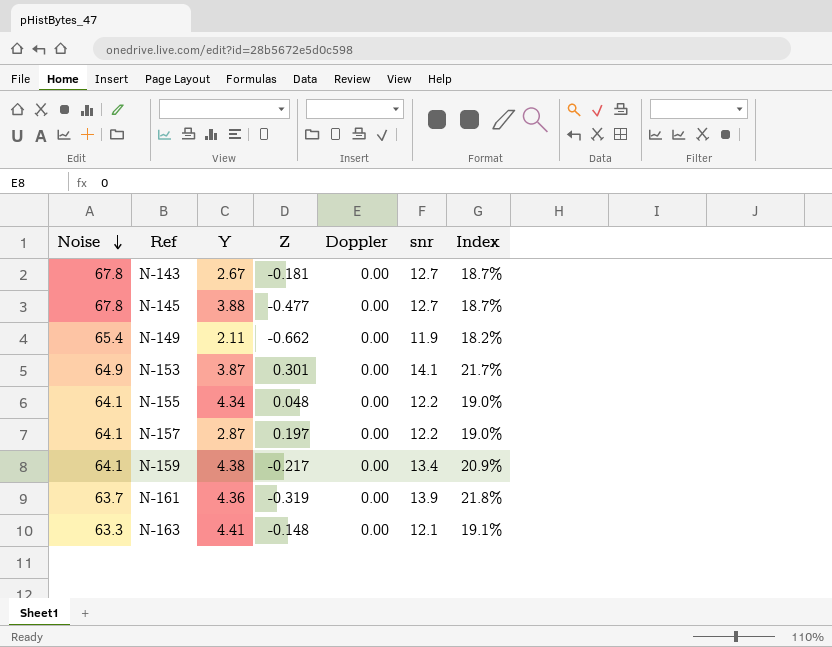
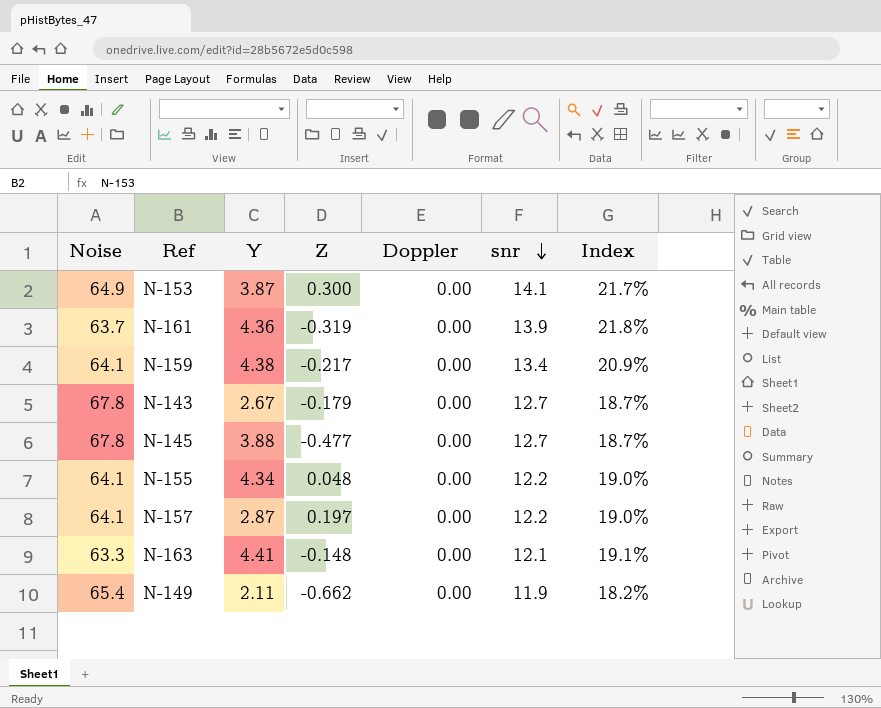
row order: Noise descending -> snr descending
N-153 | Z: 0.301 -> 0.300
N-143 | Z: -0.181 -> -0.179

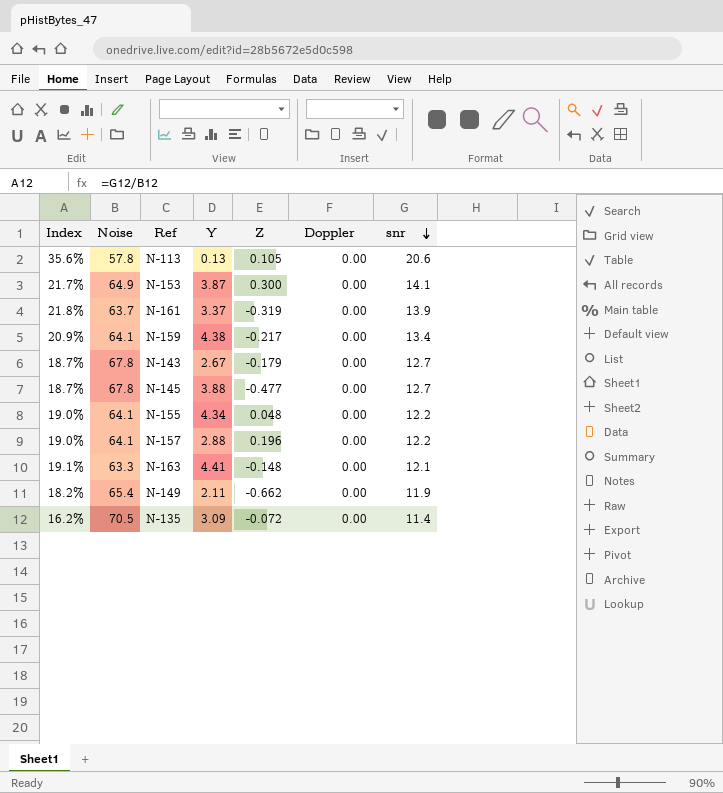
column Index | position: 7 -> 1
row N-113: none -> 35.6% | 57.8 | 0.13 | 0.105 | 0.00 | 20.6
N-161 | Y: 4.36 -> 3.37
N-157 | Y: 2.87 -> 2.88
N-157 | Z: 0.197 -> 0.196
row N-135: none -> 16.2% | 70.5 | 3.09 | -0.072 | 0.00 | 11.4

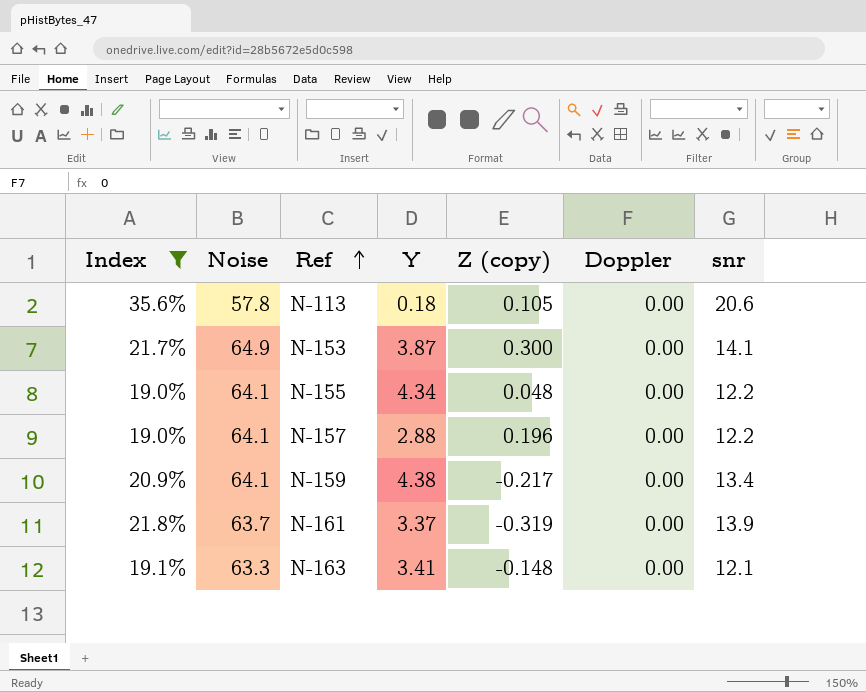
filter: none -> Index >= 19.0%
row order: snr descending -> Ref ascending
column name: Z -> Z (copy)
N-113 | Y: 0.13 -> 0.18
N-163 | Y: 4.41 -> 3.41

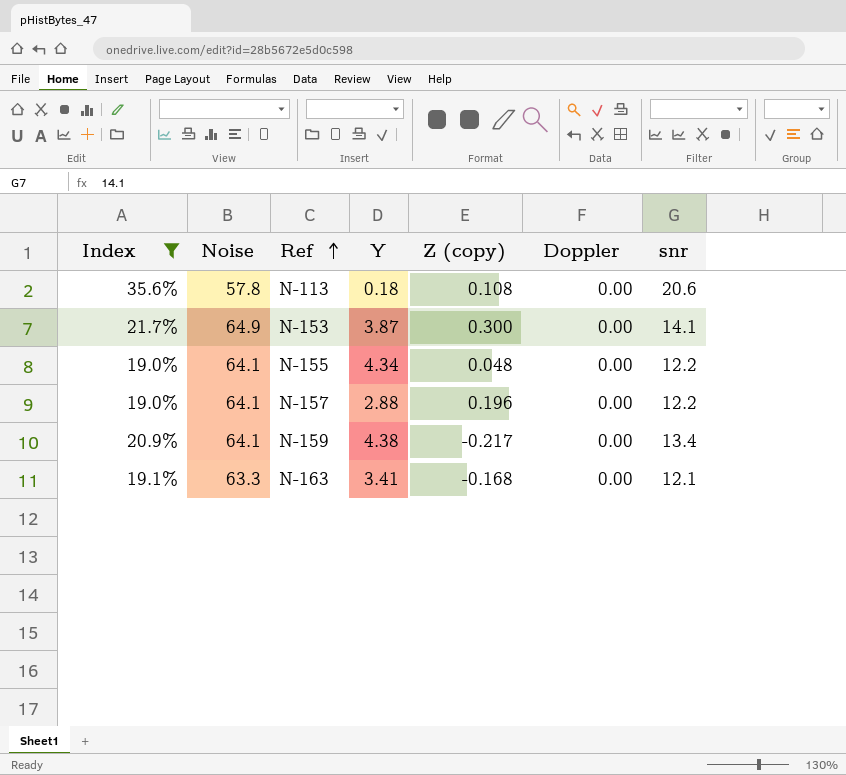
row N-161: 21.8% | 63.7 | 3.37 | -0.319 | 0.00 | 13.9 -> none
N-113 | Z (copy): 0.105 -> 0.108
N-163 | Z (copy): -0.148 -> -0.168

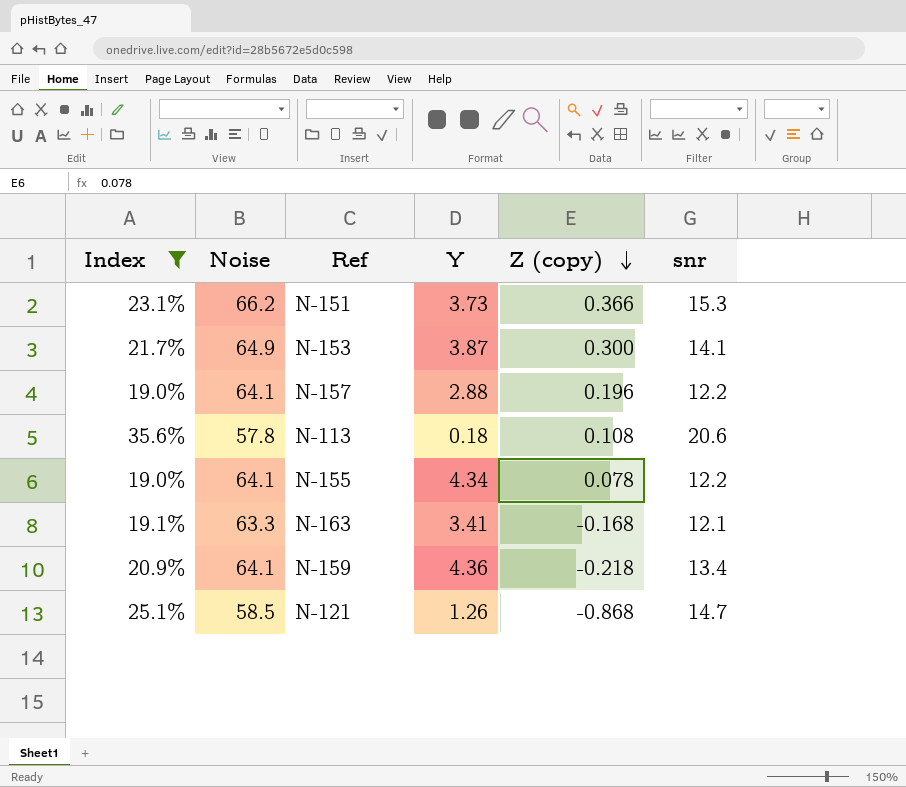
row order: Ref ascending -> Z (copy) descending
column Doppler | position: 6 -> none
row N-151: none -> 23.1% | 66.2 | 3.73 | 0.366 | 15.3
N-155 | Z (copy): 0.048 -> 0.078
N-159 | Y: 4.38 -> 4.36
N-159 | Z (copy): -0.217 -> -0.218
row N-121: none -> 25.1% | 58.5 | 1.26 | -0.868 | 14.7

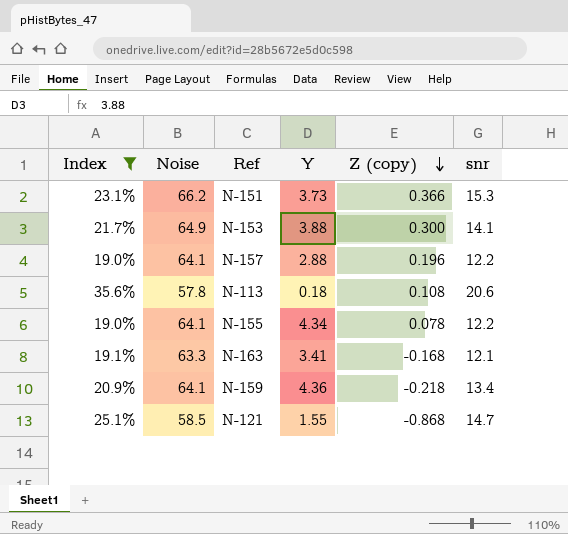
N-153 | Y: 3.87 -> 3.88
N-121 | Y: 1.26 -> 1.55

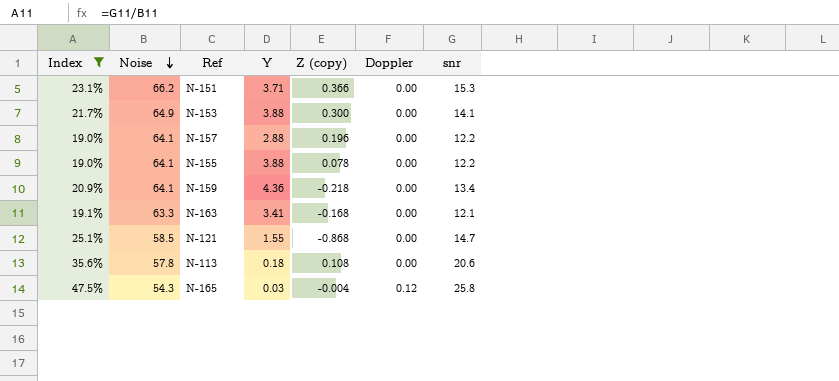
row order: Z (copy) descending -> Noise descending
column Doppler | position: none -> 6
N-151 | Y: 3.73 -> 3.71
N-155 | Y: 4.34 -> 3.88
row N-165: none -> 47.5% | 54.3 | 0.03 | -0.004 | 0.12 | 25.8

